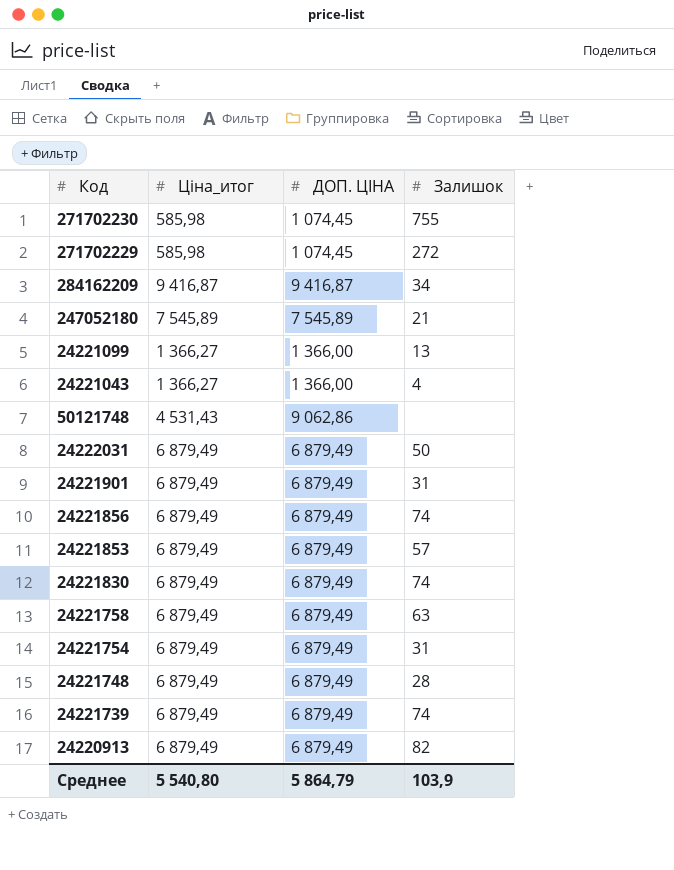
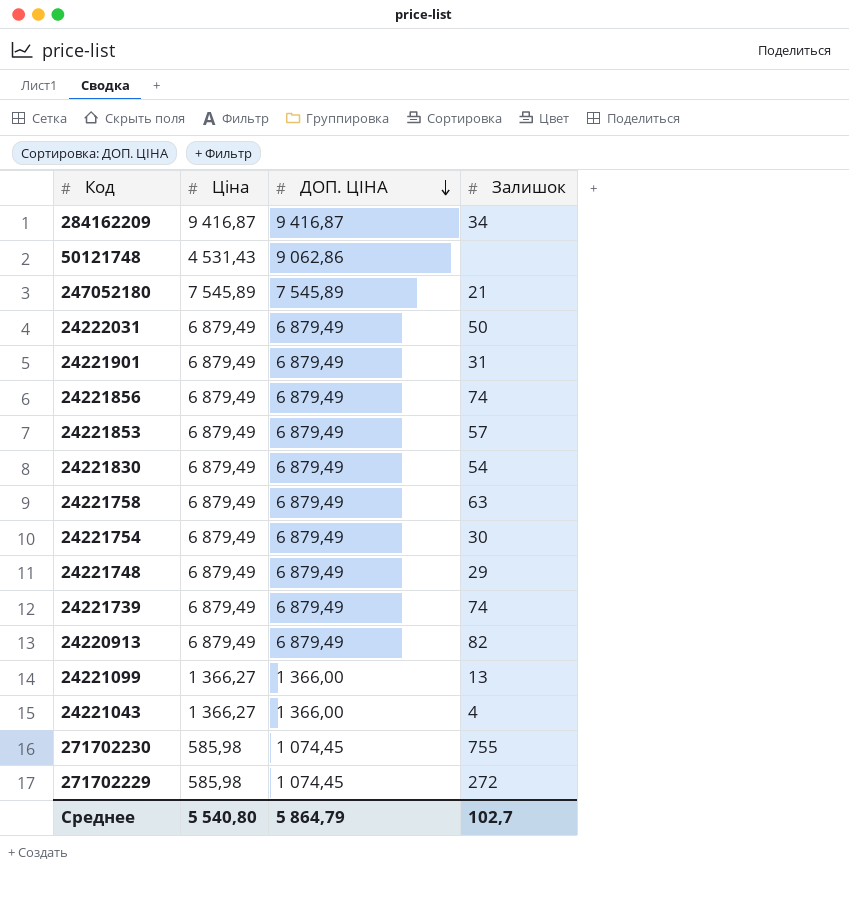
row order: none -> ДОП. ЦІНА descending
column name: Ціна_итог -> Ціна
24221830 | Залишок: 74 -> 54
24221754 | Залишок: 31 -> 30
24221748 | Залишок: 28 -> 29
Среднее | Залишок: 103,9 -> 102,7

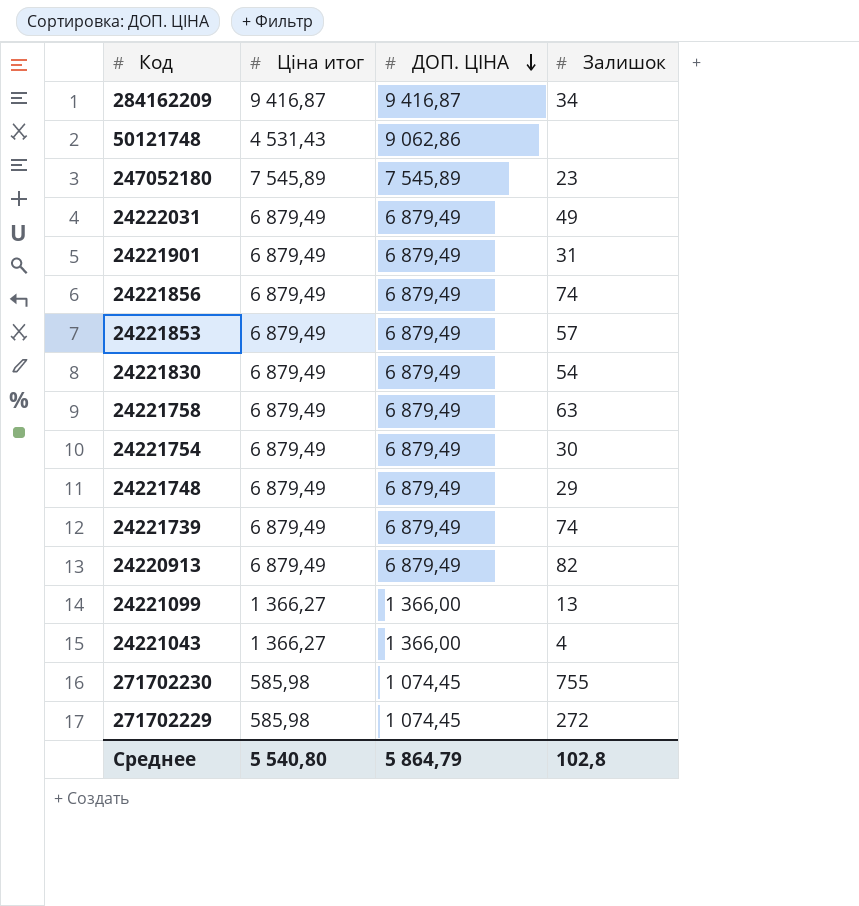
column name: Ціна -> Ціна итог
247052180 | Залишок: 21 -> 23
24222031 | Залишок: 50 -> 49
Среднее | Залишок: 102,7 -> 102,8

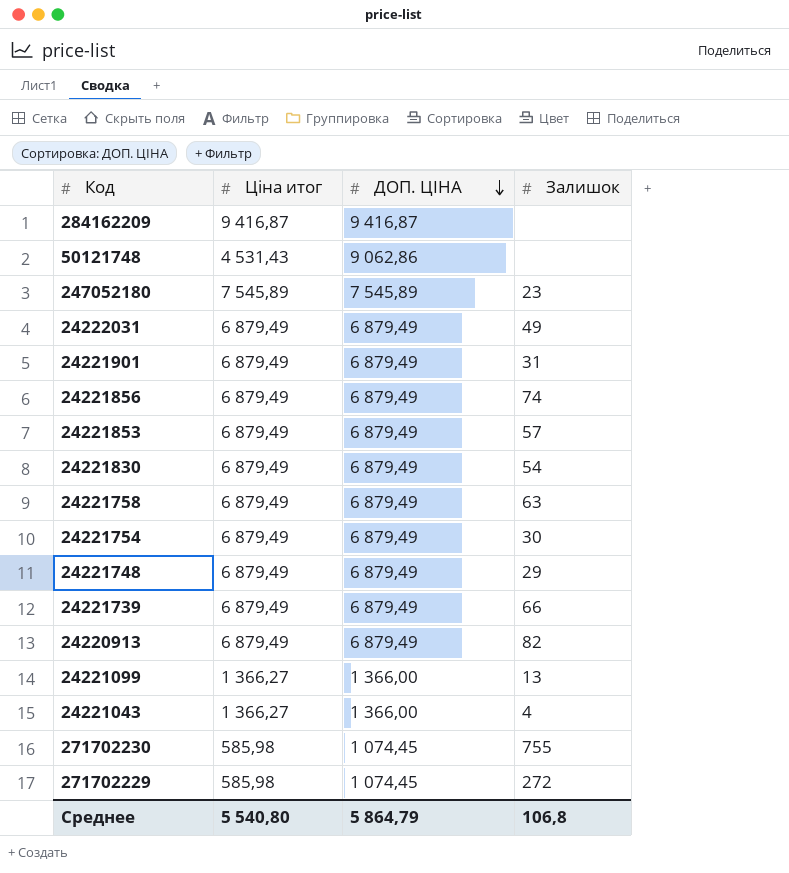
284162209 | Залишок: 34 -> none
24221739 | Залишок: 74 -> 66
Среднее | Залишок: 102,8 -> 106,8

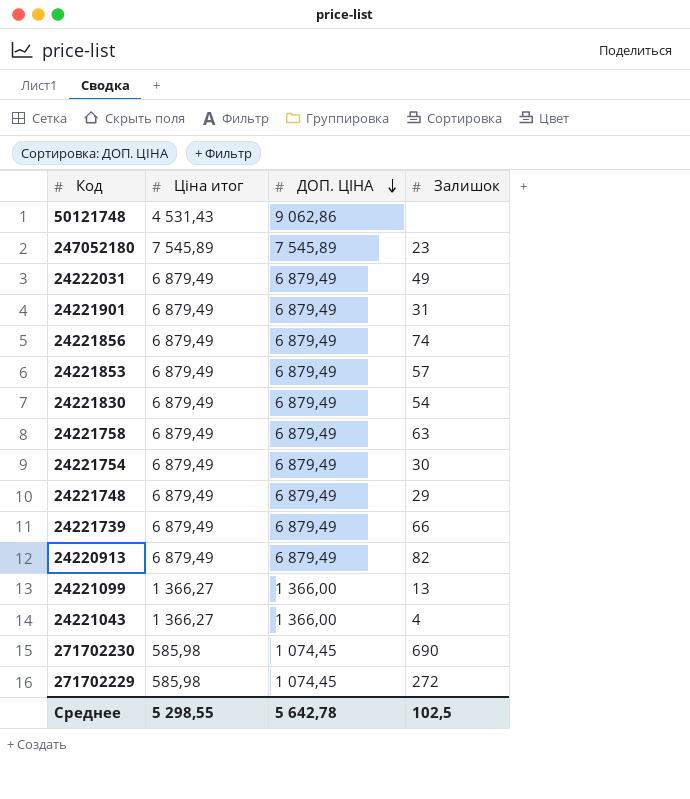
row 284162209: 9 416,87 | 9 416,87 | none -> none
271702230 | Залишок: 755 -> 690
Среднее | Ціна итог: 5 540,80 -> 5 298,55
Среднее | ДОП. ЦІНА: 5 864,79 -> 5 642,78
Среднее | Залишок: 106,8 -> 102,5

